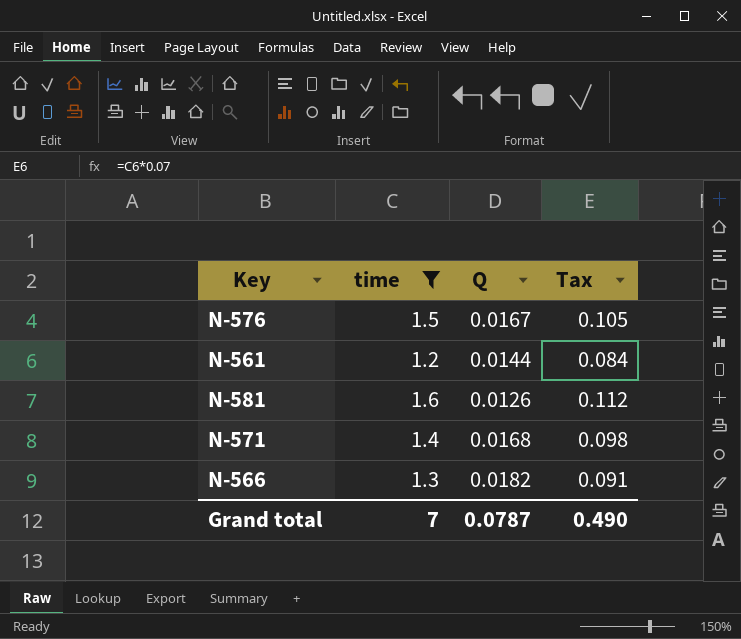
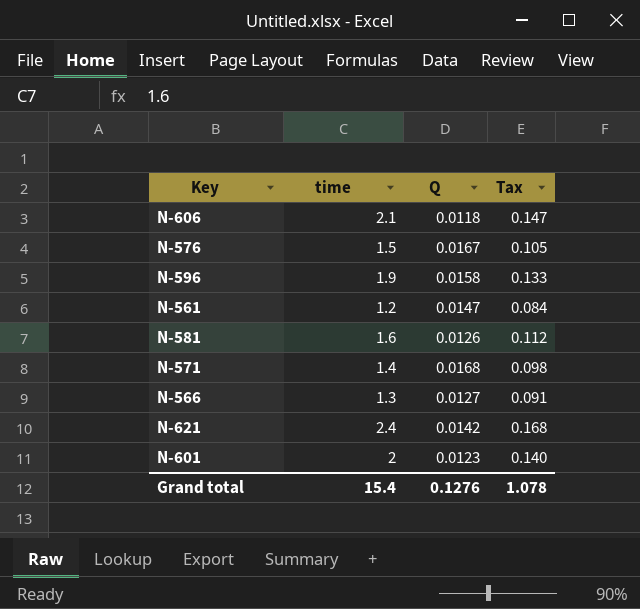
filter: time <= 1.6 -> none
N-561 | Q: 0.0144 -> 0.0147
N-566 | Q: 0.0182 -> 0.0127
Grand total | time: 7 -> 15.4
Grand total | Q: 0.0787 -> 0.1276
Grand total | Tax: 0.490 -> 1.078

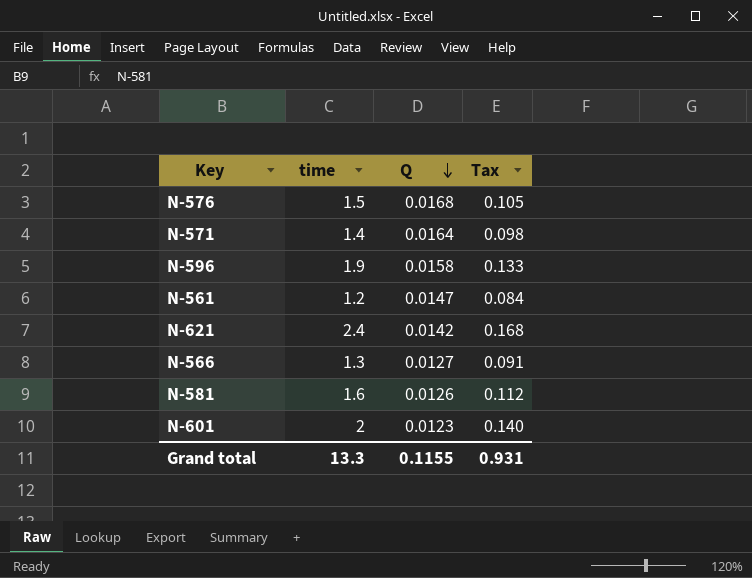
row order: none -> Q descending
row N-606: 2.1 | 0.0118 | 0.147 -> none
N-576 | Q: 0.0167 -> 0.0168
N-571 | Q: 0.0168 -> 0.0164
Grand total | time: 15.4 -> 13.3
Grand total | Q: 0.1276 -> 0.1155
Grand total | Tax: 1.078 -> 0.931

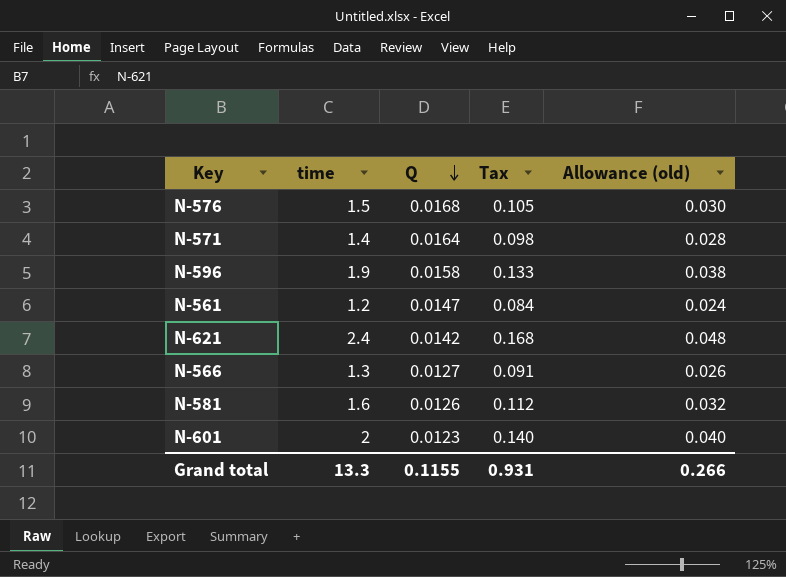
column Allowance (old) | formula: none -> [time] * 0.02

